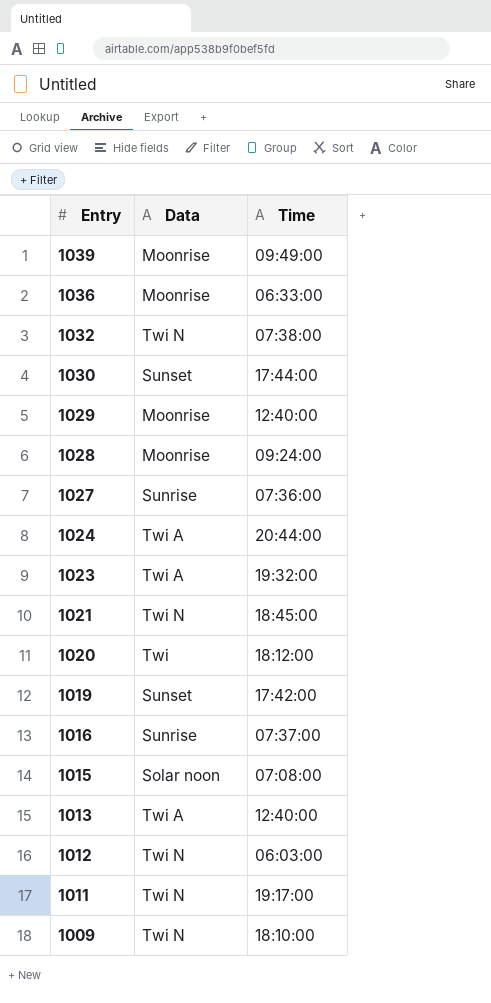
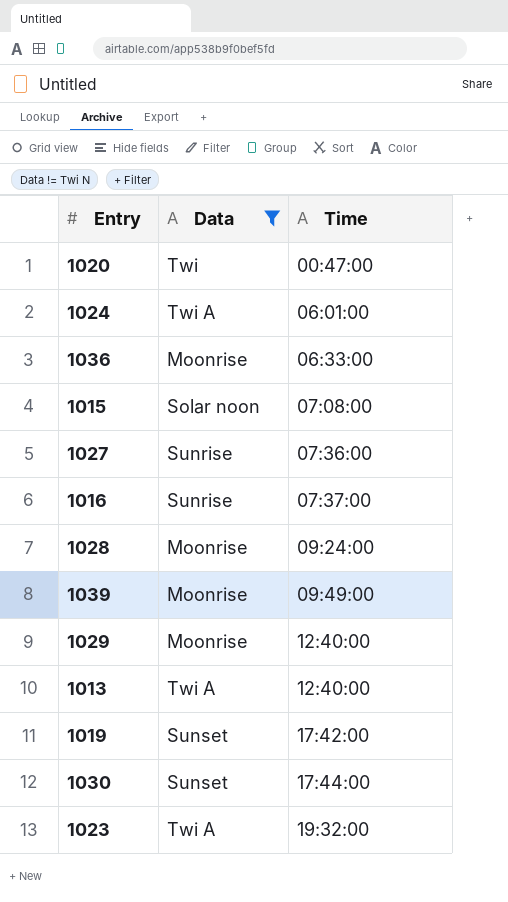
filter: none -> Data != Twi N
row order: Entry descending -> Time ascending
1020 | Time: 18:12:00 -> 00:47:00
1024 | Time: 20:44:00 -> 06:01:00

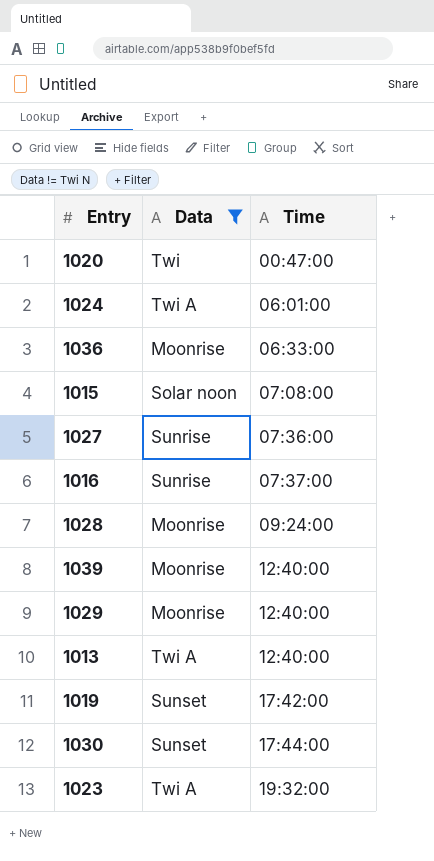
1039 | Time: 09:49:00 -> 12:40:00

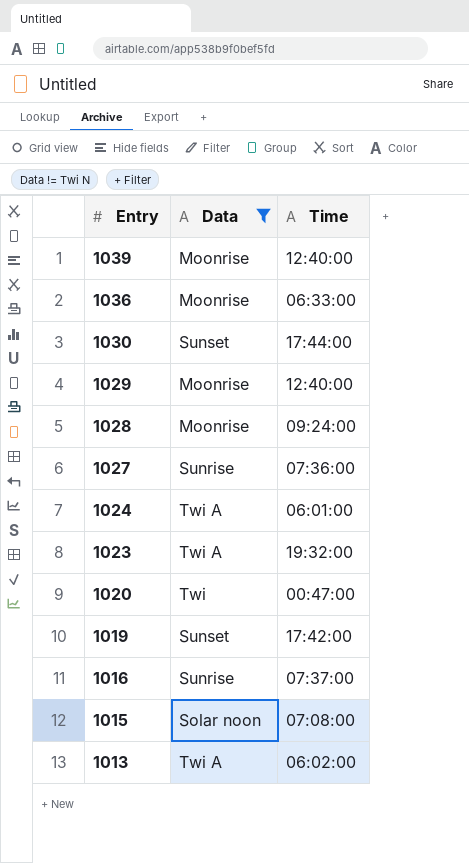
row order: Time ascending -> Entry descending
1013 | Time: 12:40:00 -> 06:02:00

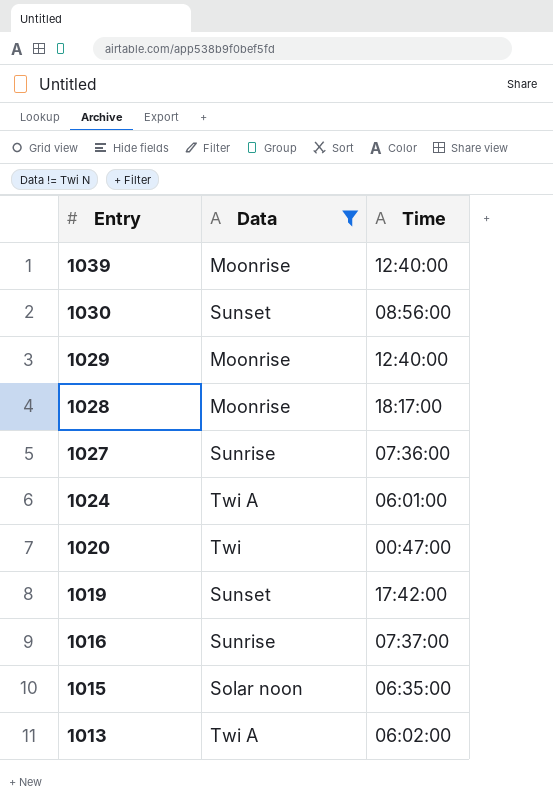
row 1036: Moonrise | 06:33:00 -> none
row 1023: Twi A | 19:32:00 -> none
1030 | Time: 17:44:00 -> 08:56:00
1028 | Time: 09:24:00 -> 18:17:00
1015 | Time: 07:08:00 -> 06:35:00

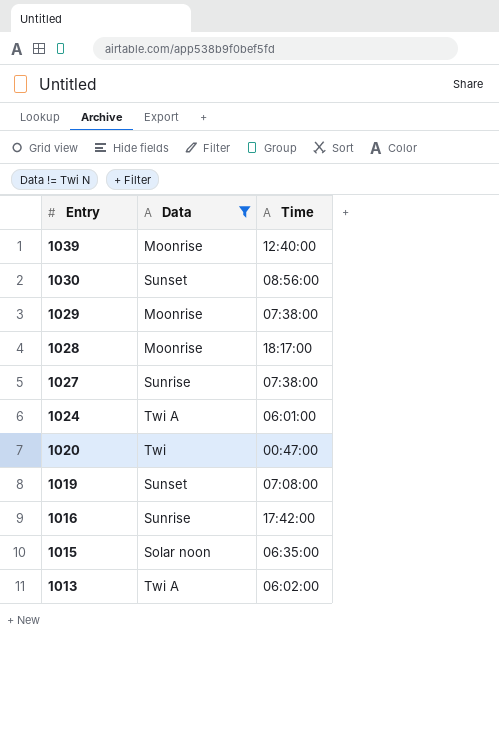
1029 | Time: 12:40:00 -> 07:38:00
1027 | Time: 07:36:00 -> 07:38:00
1019 | Time: 17:42:00 -> 07:08:00
1016 | Time: 07:37:00 -> 17:42:00

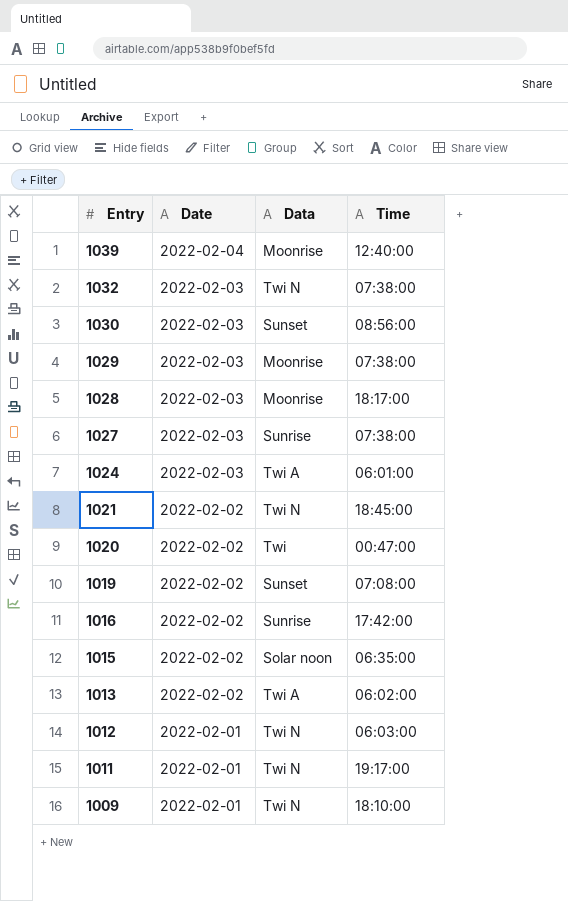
filter: Data != Twi N -> none
column Date | position: none -> 2

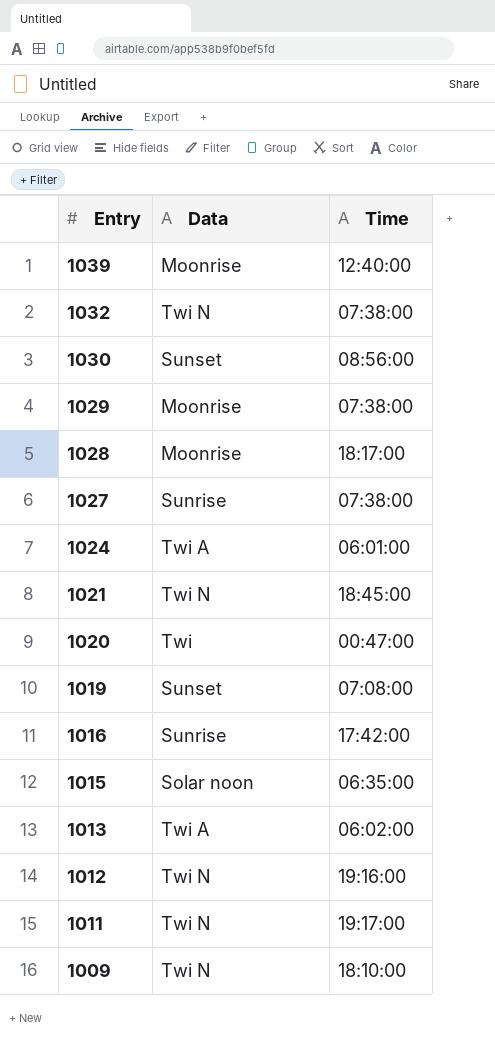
column Date | position: 2 -> none
1012 | Time: 06:03:00 -> 19:16:00

